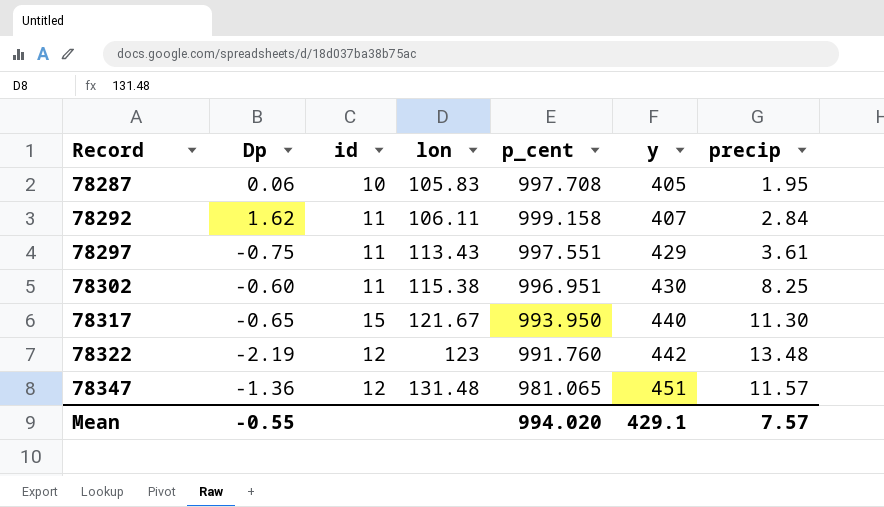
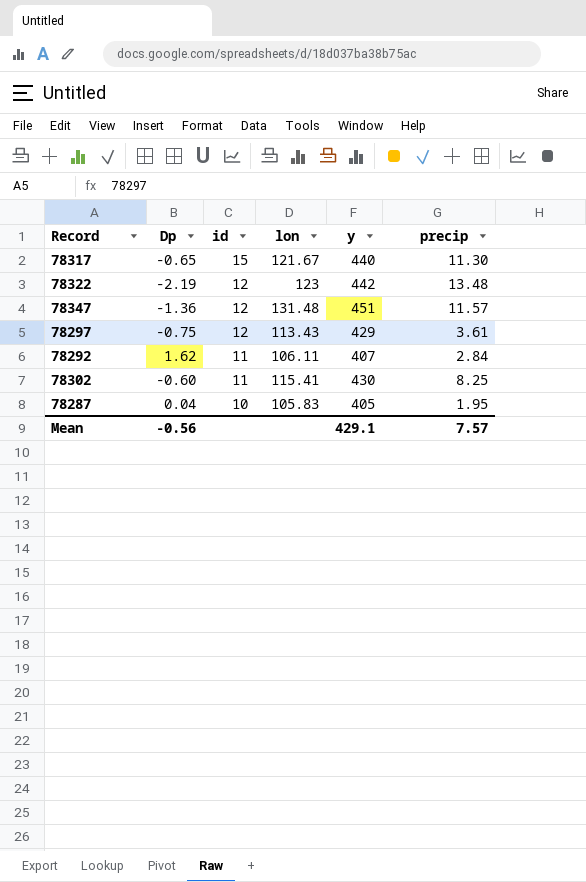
row order: Record ascending -> id descending
column p_cent | position: 5 -> none
78297 | id: 11 -> 12
78302 | lon: 115.38 -> 115.41
78287 | Dp: 0.06 -> 0.04
Mean | Dp: -0.55 -> -0.56

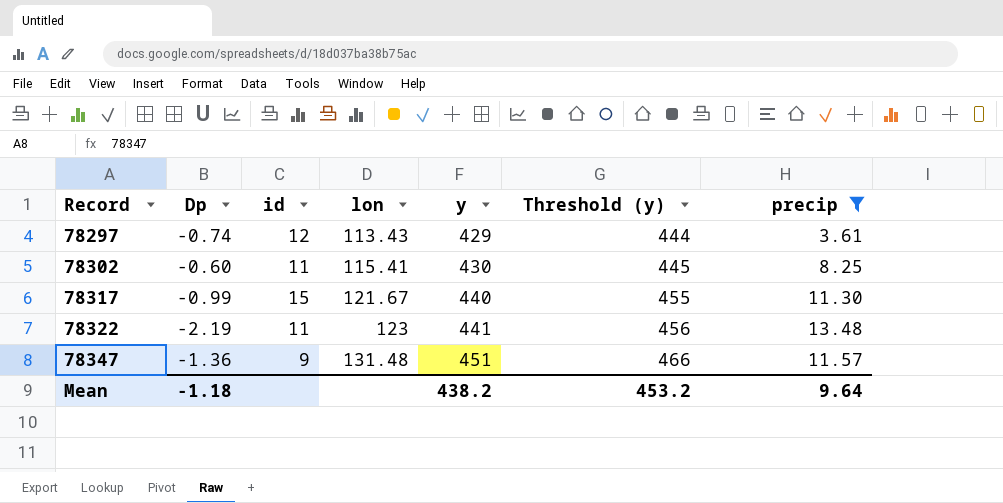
filter: none -> precip >= 3.61
row order: id descending -> Record ascending
column Threshold (y) | formula: none -> [y] + 15
78297 | Dp: -0.75 -> -0.74
78317 | Dp: -0.65 -> -0.99
78322 | id: 12 -> 11
78322 | y: 442 -> 441
78347 | id: 12 -> 9
Mean | Dp: -0.56 -> -1.18
Mean | y: 429.1 -> 438.2
Mean | precip: 7.57 -> 9.64

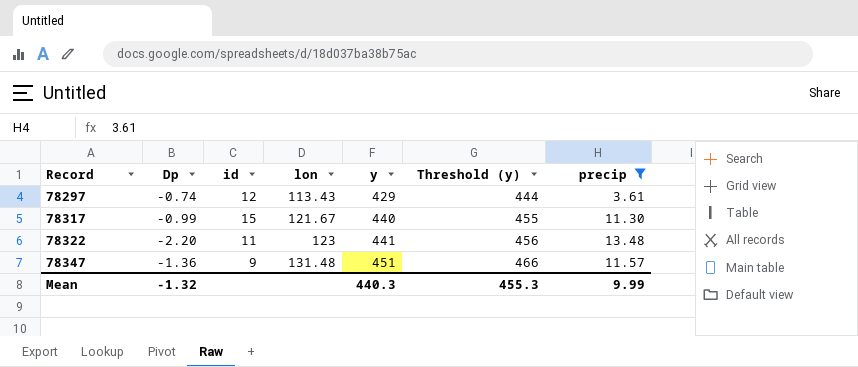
row 78302: -0.60 | 11 | 115.41 | 430 | 445 | 8.25 -> none
78322 | Dp: -2.19 -> -2.20
Mean | Dp: -1.18 -> -1.32
Mean | y: 438.2 -> 440.3
Mean | Threshold (y): 453.2 -> 455.3
Mean | precip: 9.64 -> 9.99

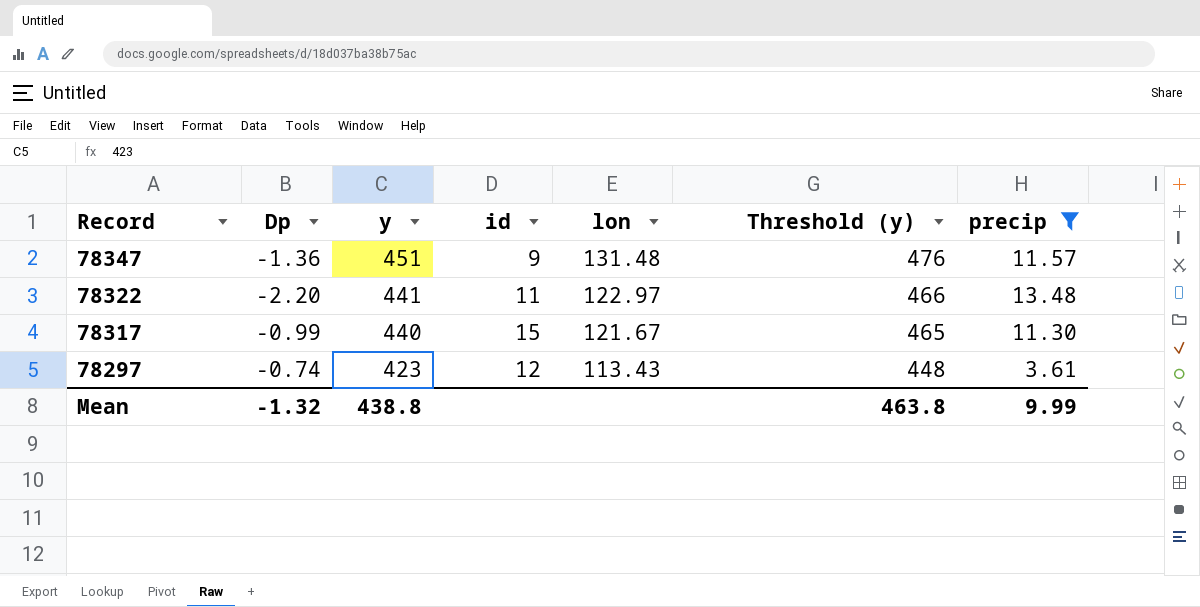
row order: Record ascending -> Record descending
column y | position: 5 -> 3
column Threshold (y) | formula: [y] + 15 -> [y] + 25
78322 | lon: 123 -> 122.97
78297 | y: 429 -> 423
Mean | y: 440.3 -> 438.8
Mean | Threshold (y): 455.3 -> 463.8

